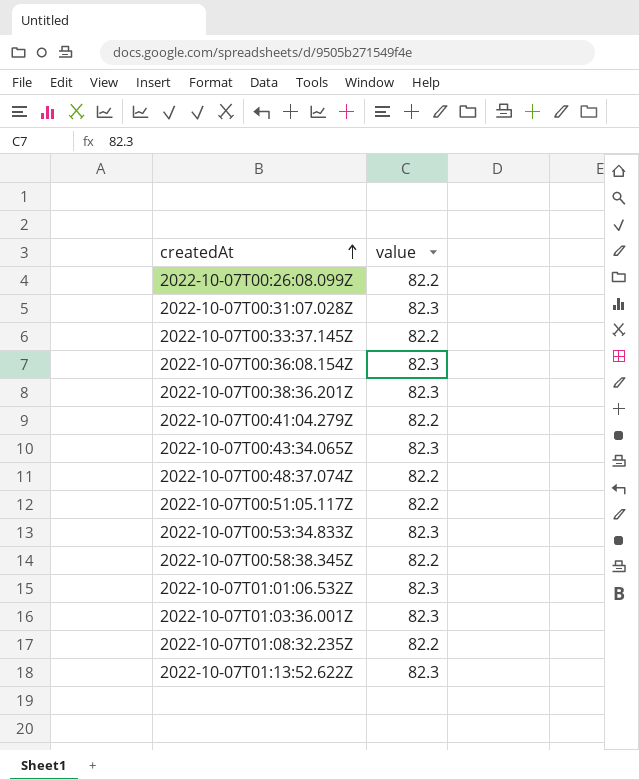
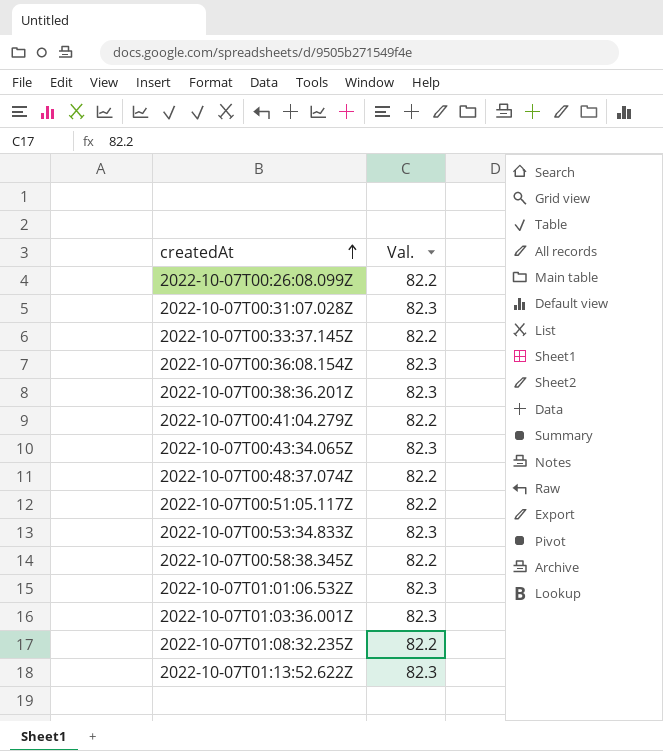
column name: value -> Val.

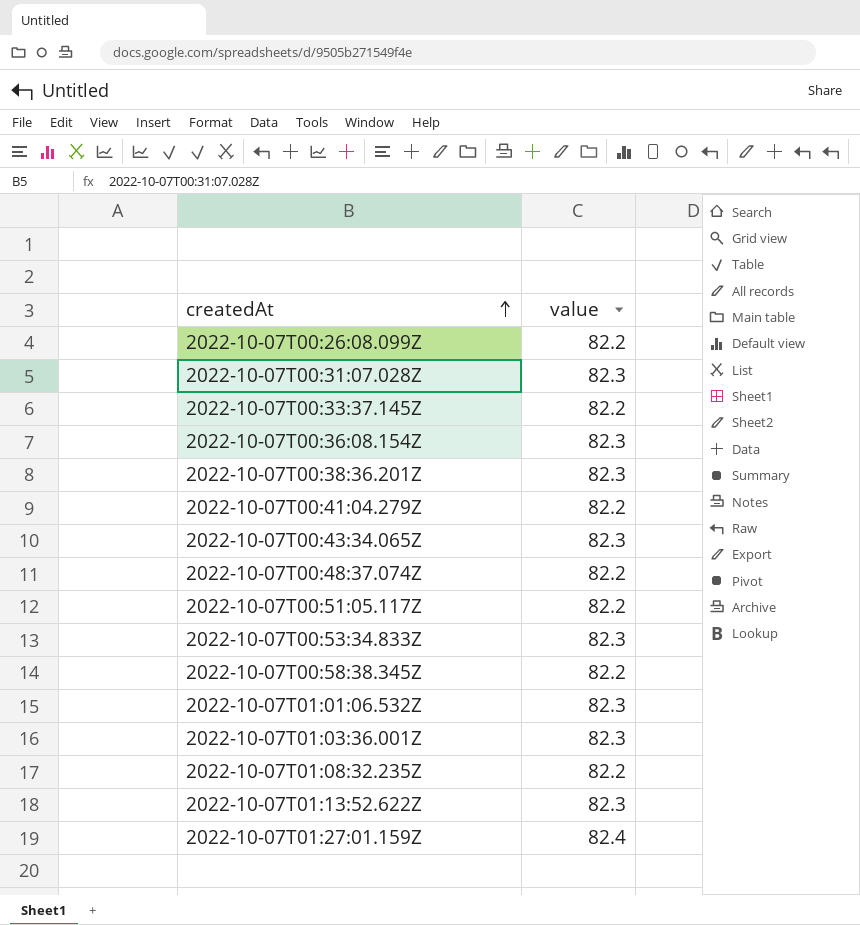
column name: Val. -> value
row 2022-10-07T01:27:01.159Z: none -> 82.4

